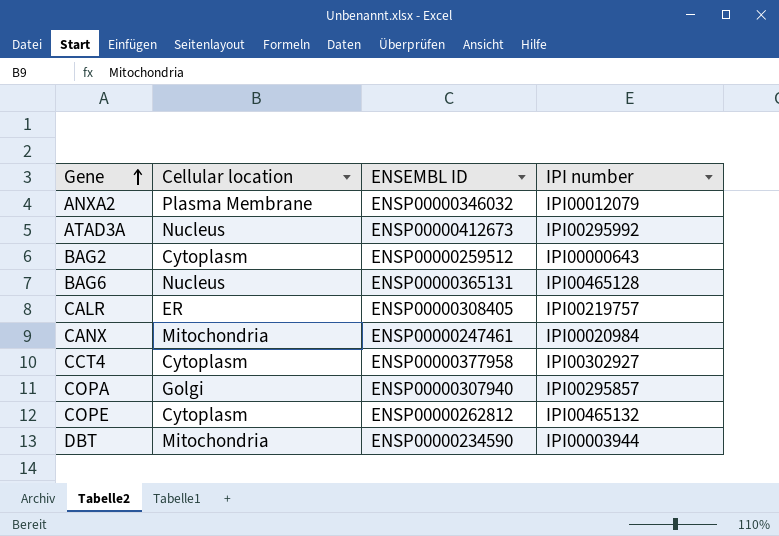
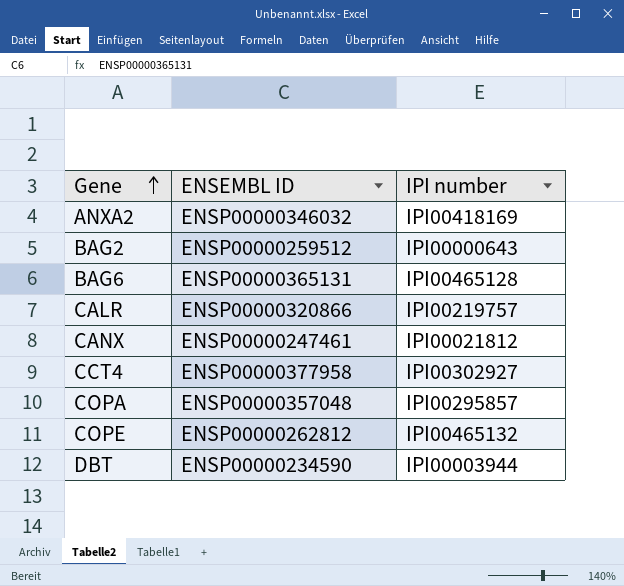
column Cellular location | position: 2 -> none
row ATAD3A: Nucleus | ENSP00000412673 | IPI00295992 -> none
ANXA2 | IPI number: IPI00012079 -> IPI00418169
CALR | ENSEMBL ID: ENSP00000308405 -> ENSP00000320866
CANX | IPI number: IPI00020984 -> IPI00021812
COPA | ENSEMBL ID: ENSP00000307940 -> ENSP00000357048

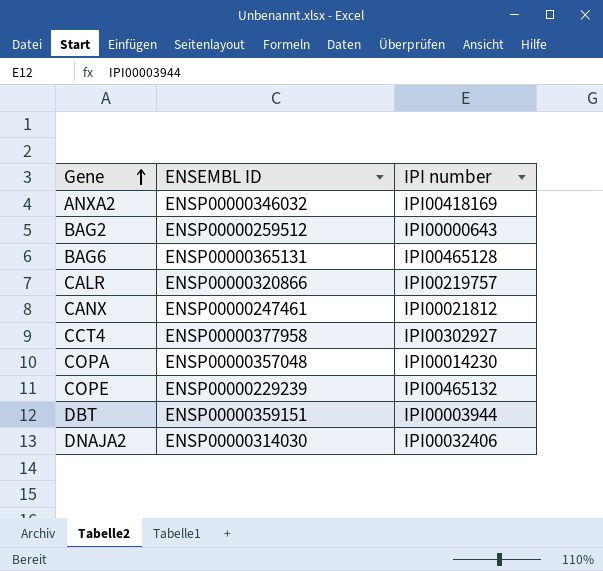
COPA | IPI number: IPI00295857 -> IPI00014230
COPE | ENSEMBL ID: ENSP00000262812 -> ENSP00000229239
DBT | ENSEMBL ID: ENSP00000234590 -> ENSP00000359151
row DNAJA2: none -> ENSP00000314030 | IPI00032406

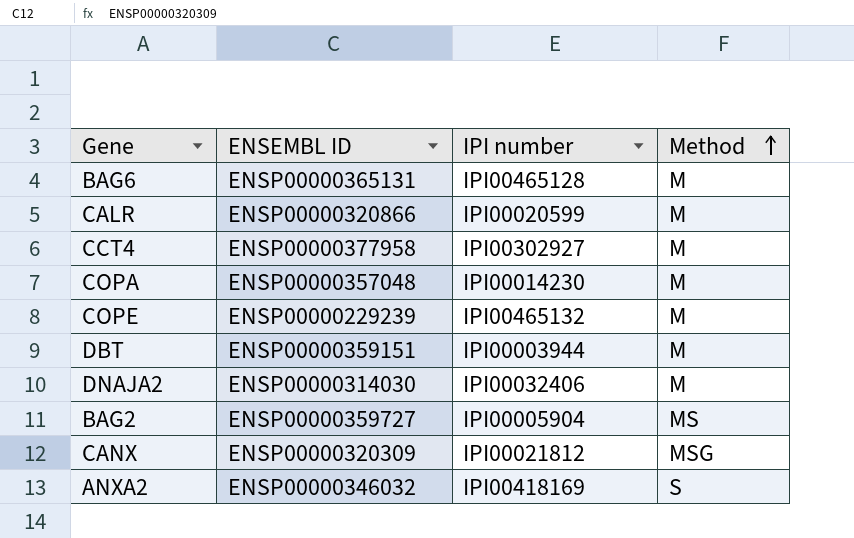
row order: Gene ascending -> Method ascending
column Method | position: none -> 4
CALR | IPI number: IPI00219757 -> IPI00020599
BAG2 | ENSEMBL ID: ENSP00000259512 -> ENSP00000359727
BAG2 | IPI number: IPI00000643 -> IPI00005904
CANX | ENSEMBL ID: ENSP00000247461 -> ENSP00000320309

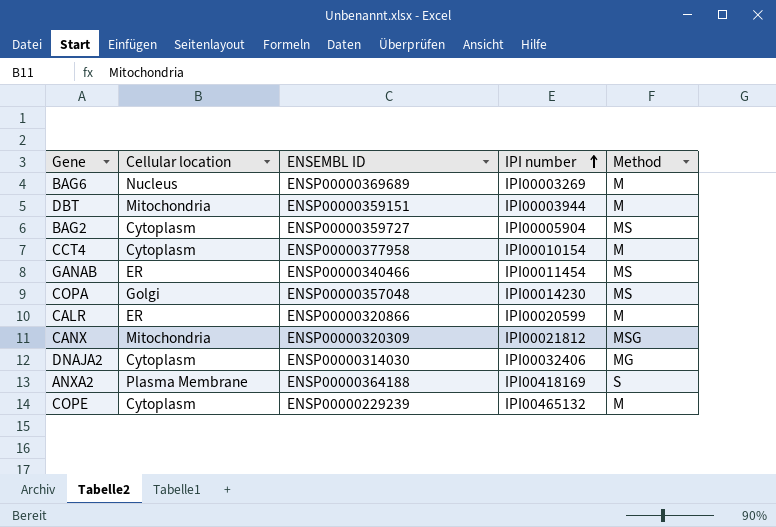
row order: Method ascending -> IPI number ascending
column Cellular location | position: none -> 2
BAG6 | ENSEMBL ID: ENSP00000365131 -> ENSP00000369689
BAG6 | IPI number: IPI00465128 -> IPI00003269
CCT4 | IPI number: IPI00302927 -> IPI00010154
row GANAB: none -> ER | ENSP00000340466 | IPI00011454 | MS
COPA | Method: M -> MS
DNAJA2 | Method: M -> MG
ANXA2 | ENSEMBL ID: ENSP00000346032 -> ENSP00000364188

